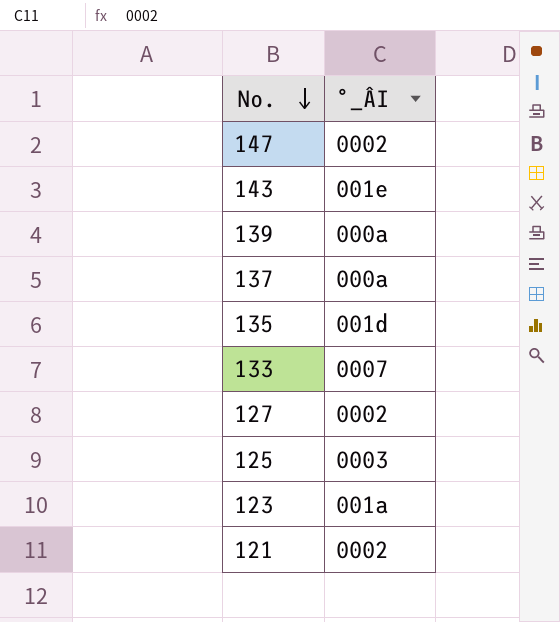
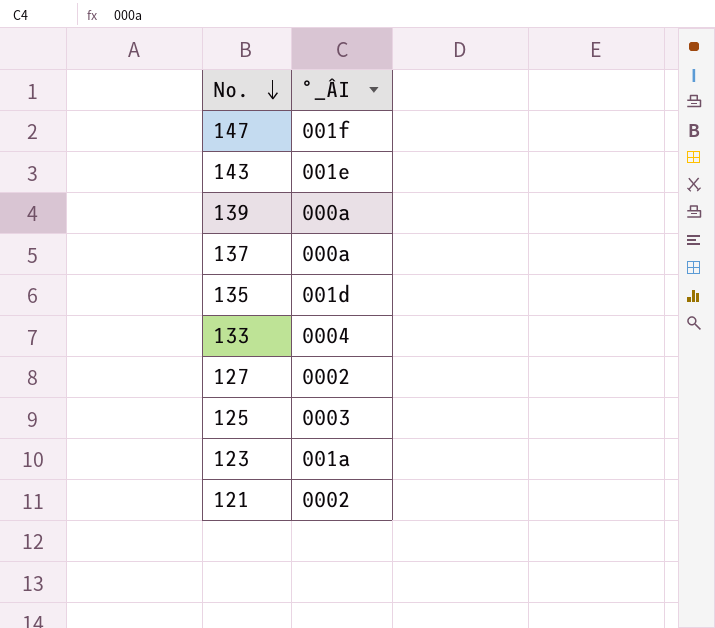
147 | °_ÂI: 0002 -> 001f
133 | °_ÂI: 0007 -> 0004

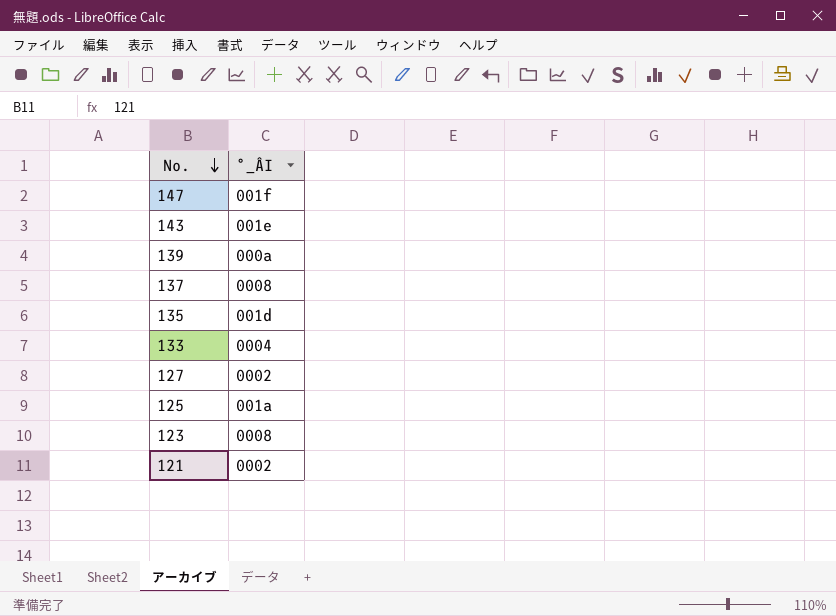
137 | °_ÂI: 000a -> 0008
125 | °_ÂI: 0003 -> 001a
123 | °_ÂI: 001a -> 0008

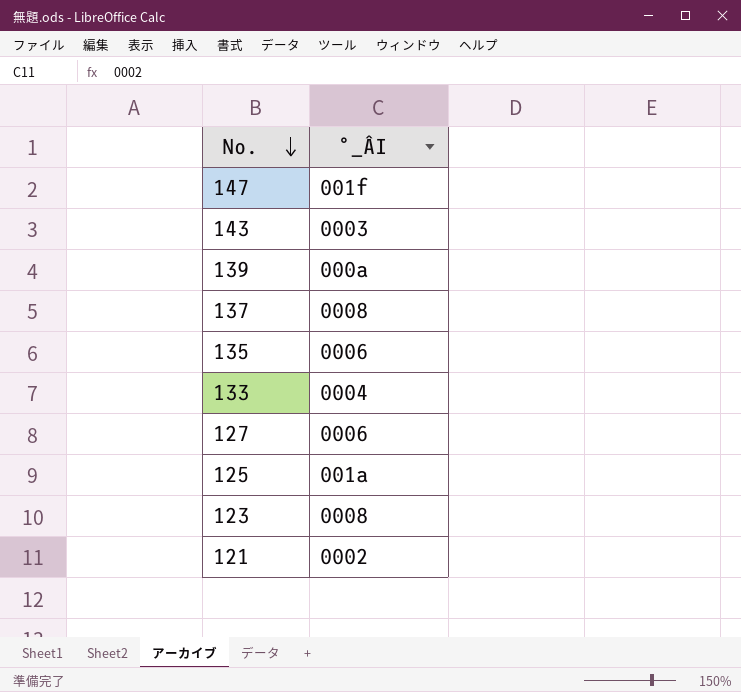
143 | °_ÂI: 001e -> 0003
135 | °_ÂI: 001d -> 0006
127 | °_ÂI: 0002 -> 0006

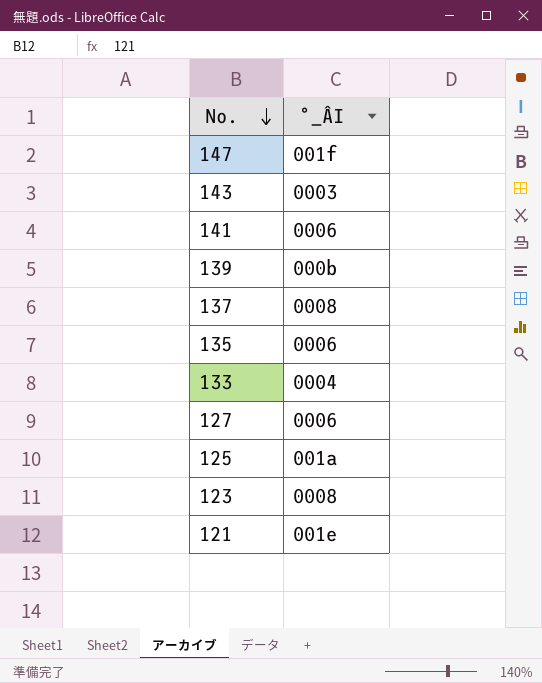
row 141: none -> 0006
139 | °_ÂI: 000a -> 000b
121 | °_ÂI: 0002 -> 001e

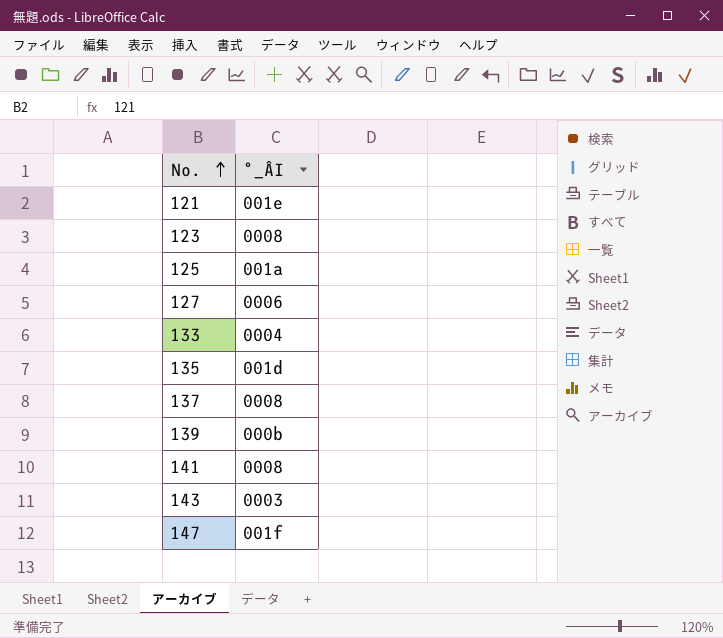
row order: No. descending -> No. ascending
135 | °_ÂI: 0006 -> 001d
141 | °_ÂI: 0006 -> 0008

